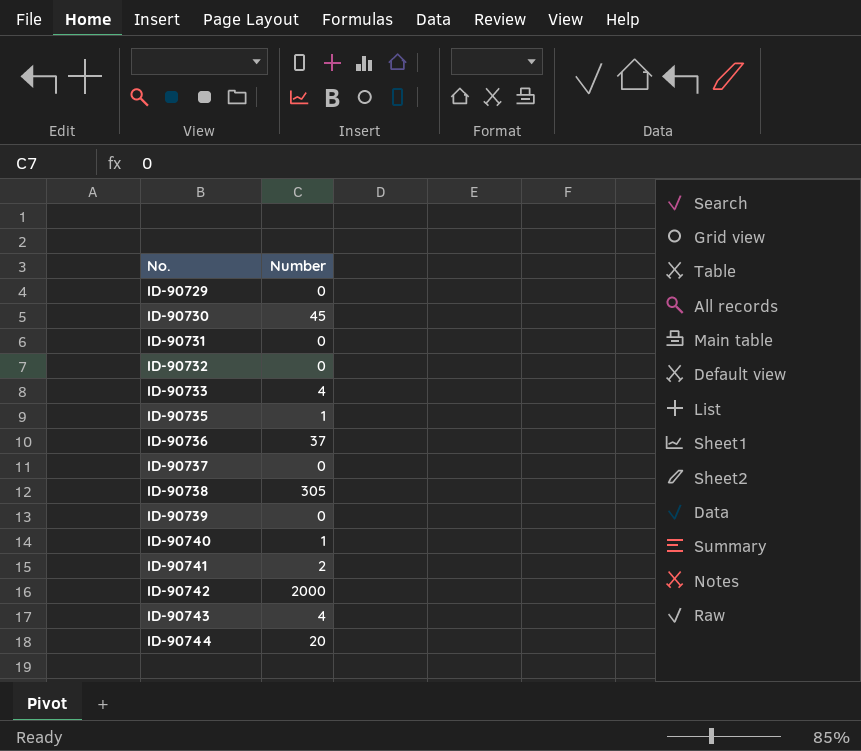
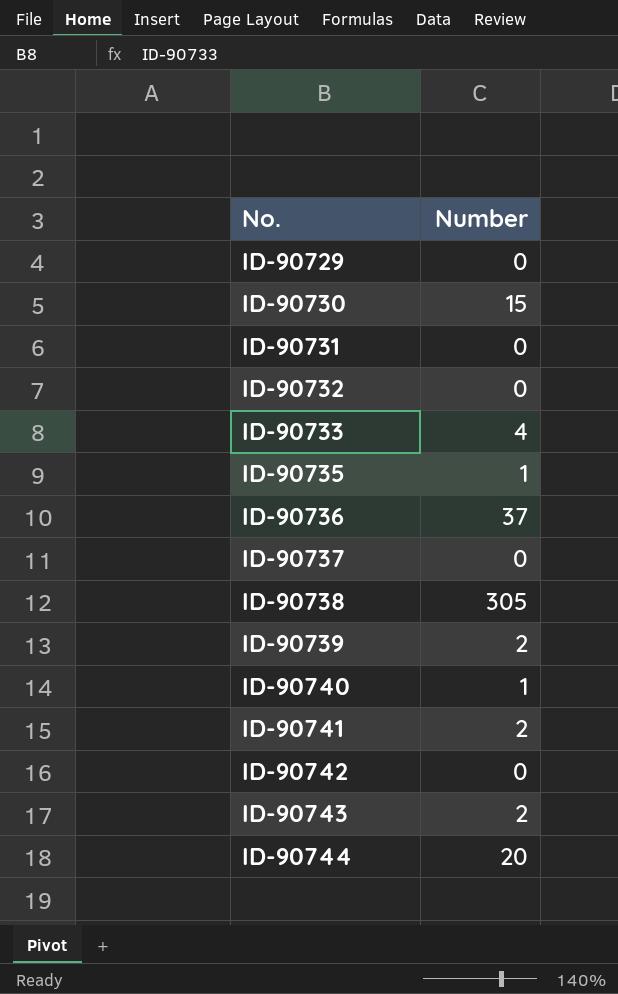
ID-90730 | Number: 45 -> 15
ID-90739 | Number: 0 -> 2
ID-90742 | Number: 2000 -> 0
ID-90743 | Number: 4 -> 2

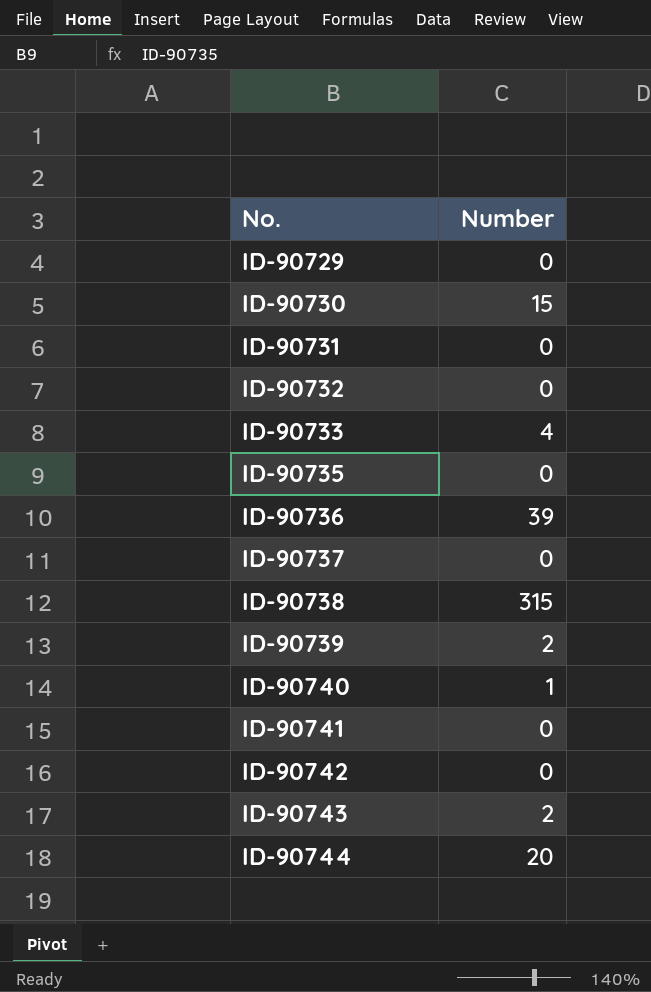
ID-90735 | Number: 1 -> 0
ID-90736 | Number: 37 -> 39
ID-90738 | Number: 305 -> 315
ID-90741 | Number: 2 -> 0

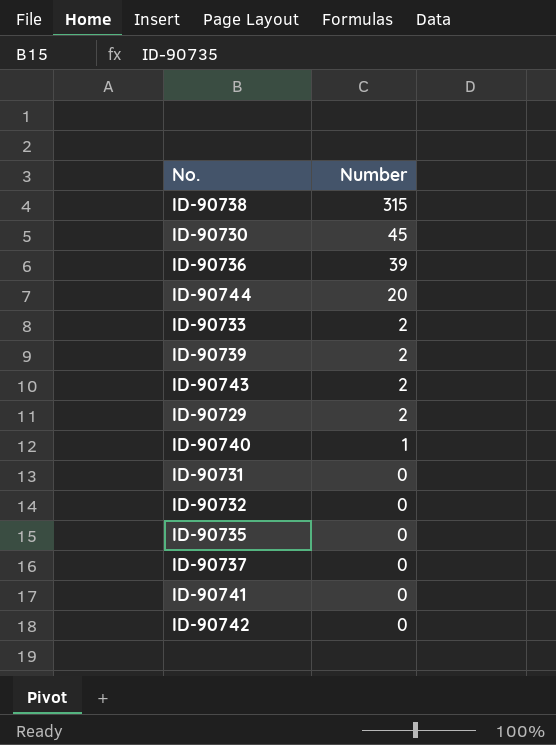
row order: No. ascending -> Number descending
ID-90730 | Number: 15 -> 45
ID-90733 | Number: 4 -> 2
ID-90729 | Number: 0 -> 2

